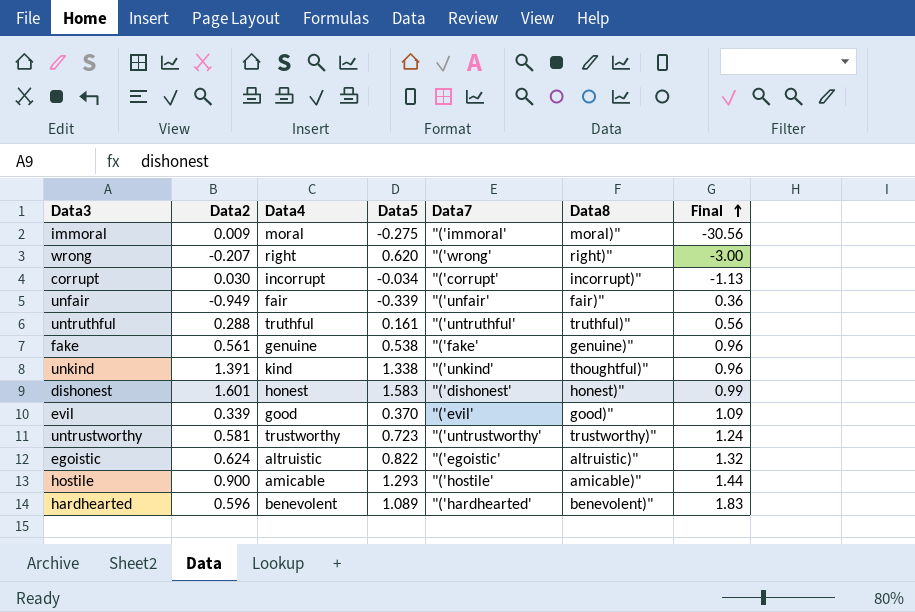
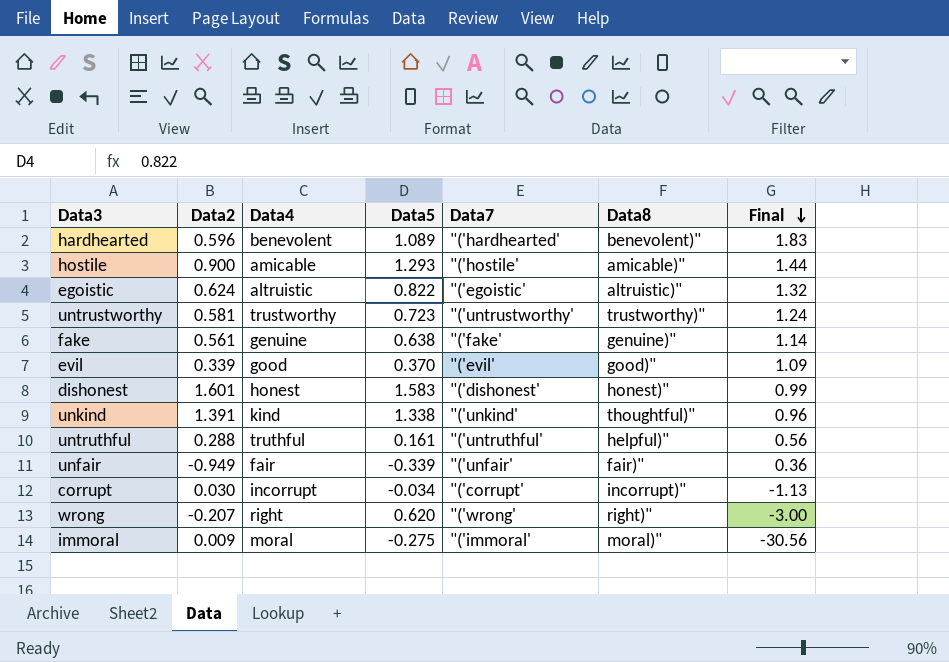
row order: Final ascending -> Final descending
fake | Data5: 0.538 -> 0.638
fake | Final: 0.96 -> 1.14
untruthful | Data8: truthful)" -> helpful)"

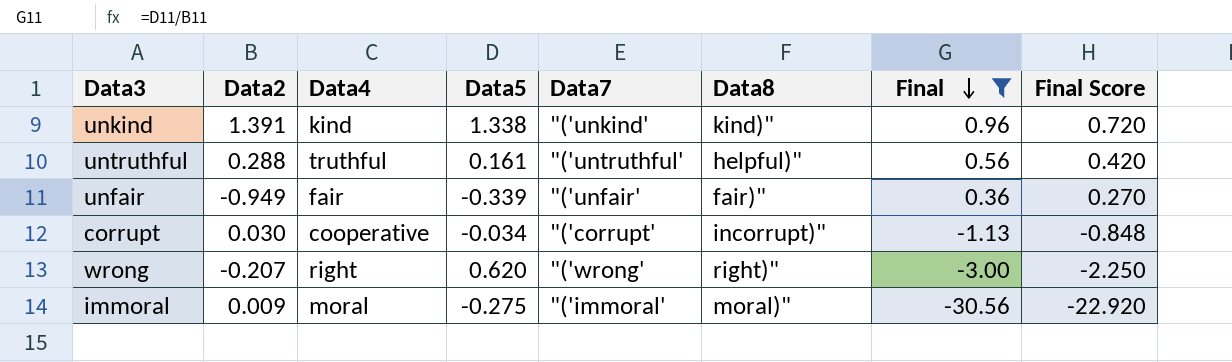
filter: none -> Final <= 0.96
column Final Score | formula: none -> [Final] * 0.75
unkind | Data8: thoughtful)" -> kind)"
corrupt | Data4: incorrupt -> cooperative

